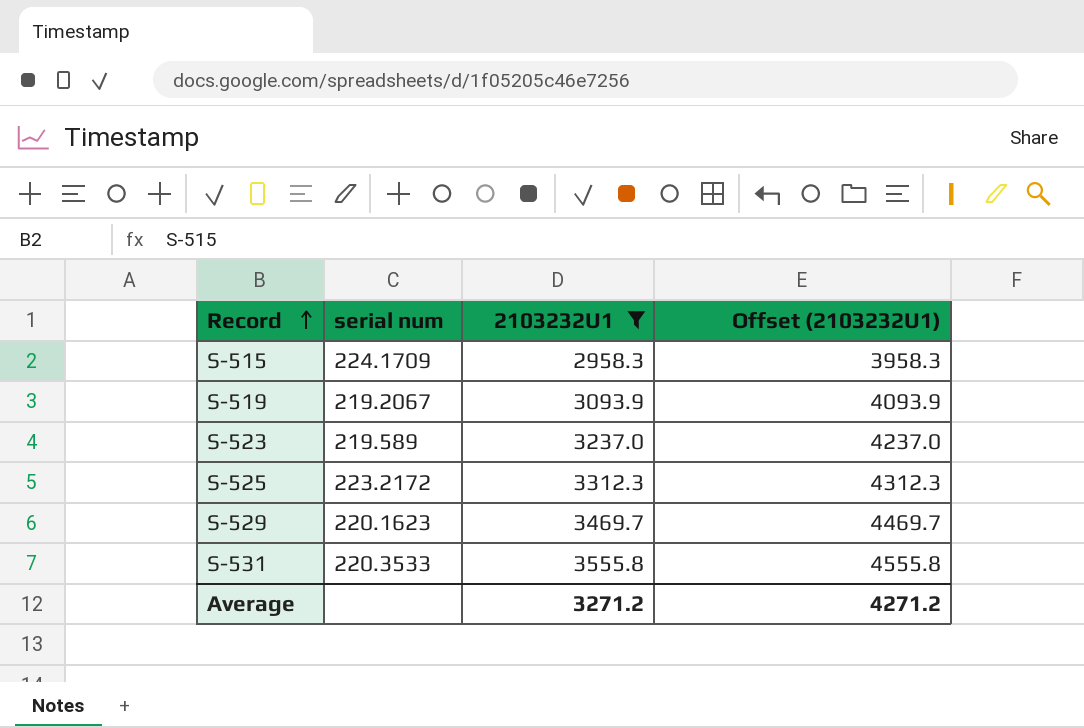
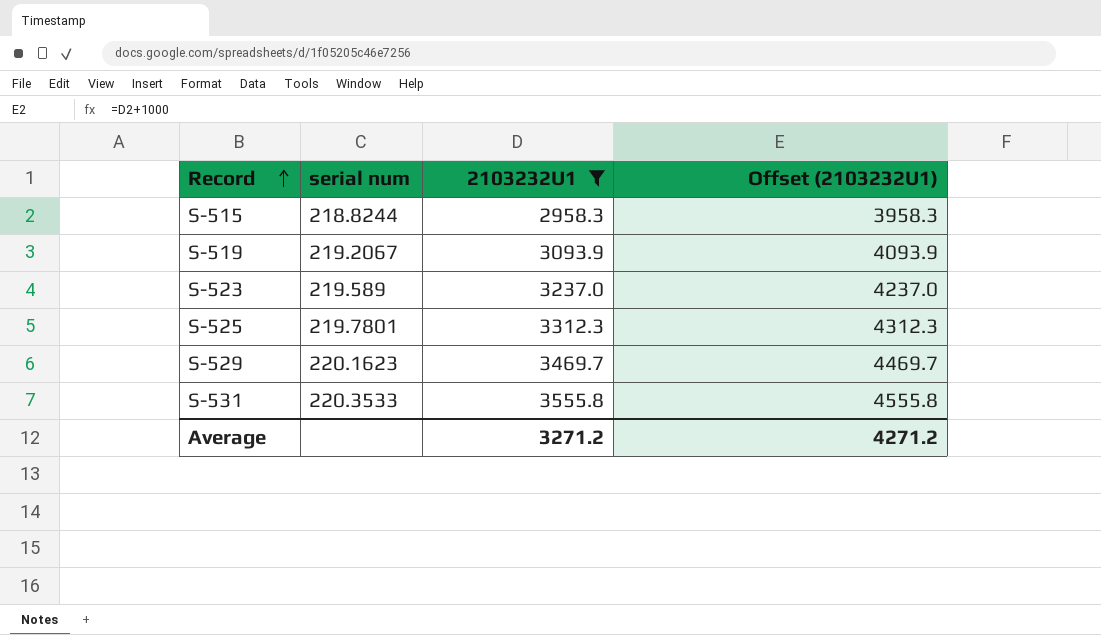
S-515 | serial num: 224.1709 -> 218.8244
S-525 | serial num: 223.2172 -> 219.7801

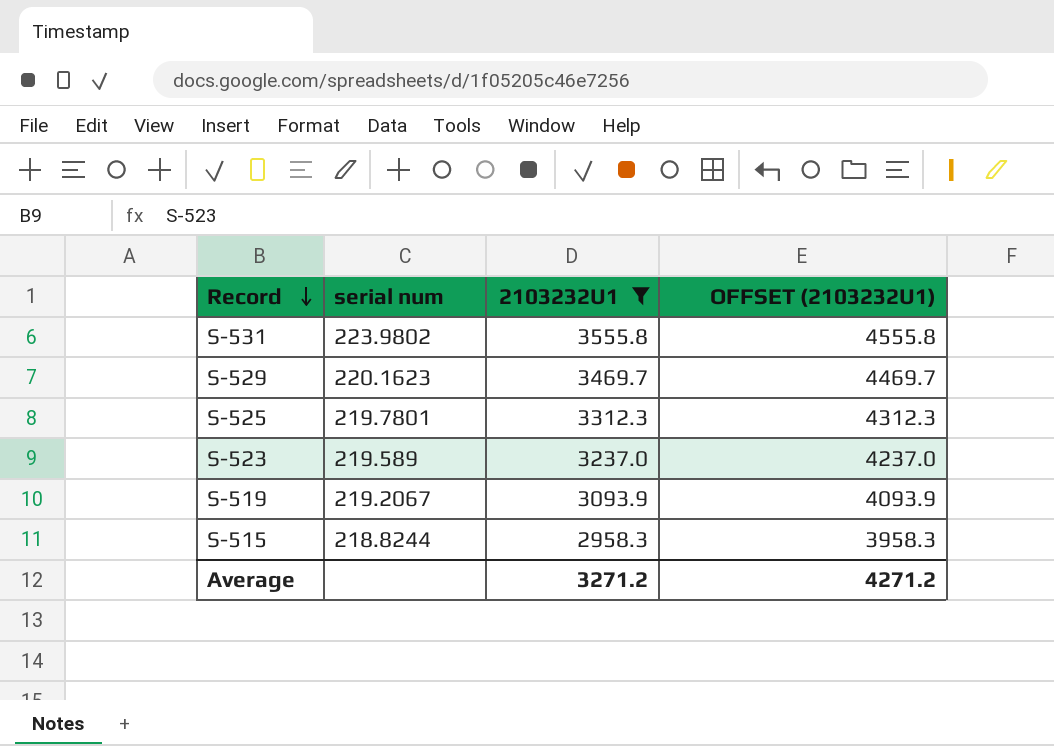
row order: Record ascending -> Record descending
column name: Offset (2103232U1) -> OFFSET (2103232U1)
S-531 | serial num: 220.3533 -> 223.9802

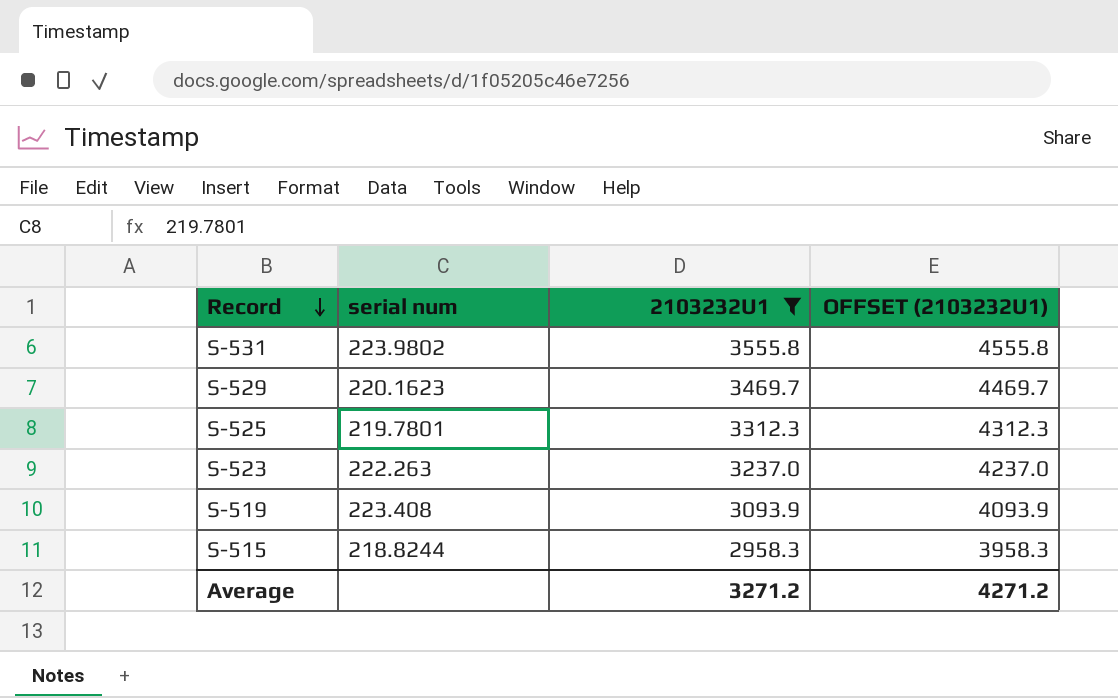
S-523 | serial num: 219.589 -> 222.263
S-519 | serial num: 219.2067 -> 223.408

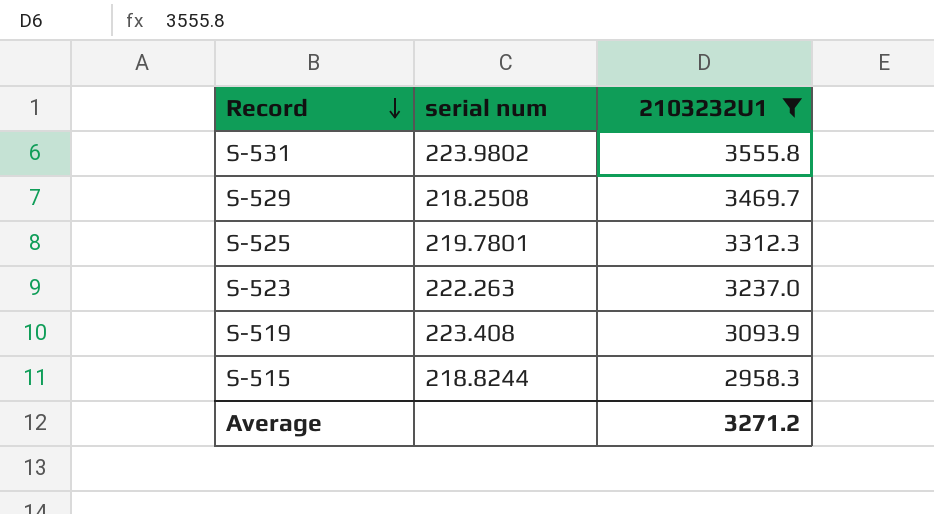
column OFFSET (2103232U1) | formula: [2103232U1] + 1000 -> none
S-529 | serial num: 220.1623 -> 218.2508

